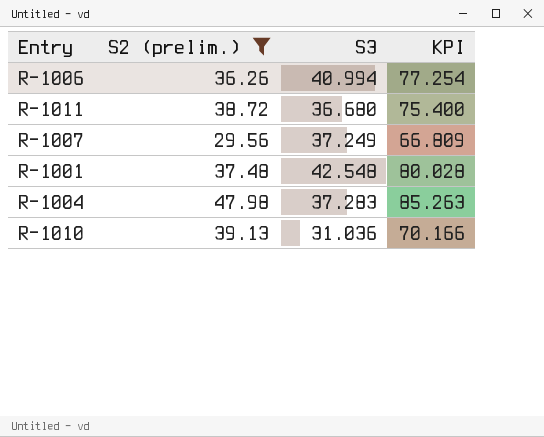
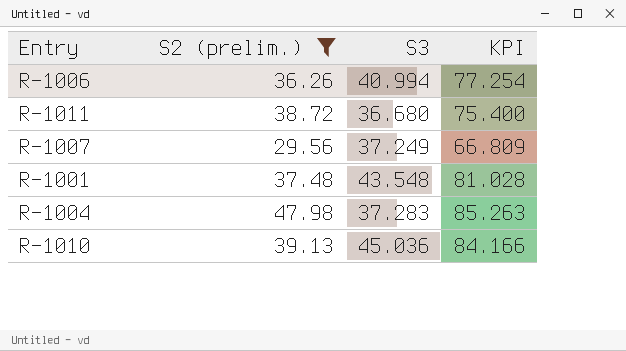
R-1001 | S3: 42.548 -> 43.548
R-1001 | KPI: 80.028 -> 81.028
R-1010 | S3: 31.036 -> 45.036
R-1010 | KPI: 70.166 -> 84.166

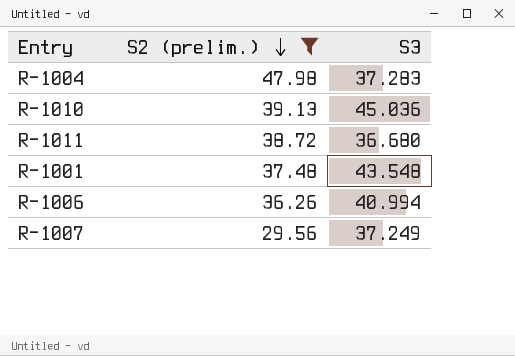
row order: none -> S2 (prelim.) descending
column KPI | formula: [S2 (prelim.)] + [S3] -> none

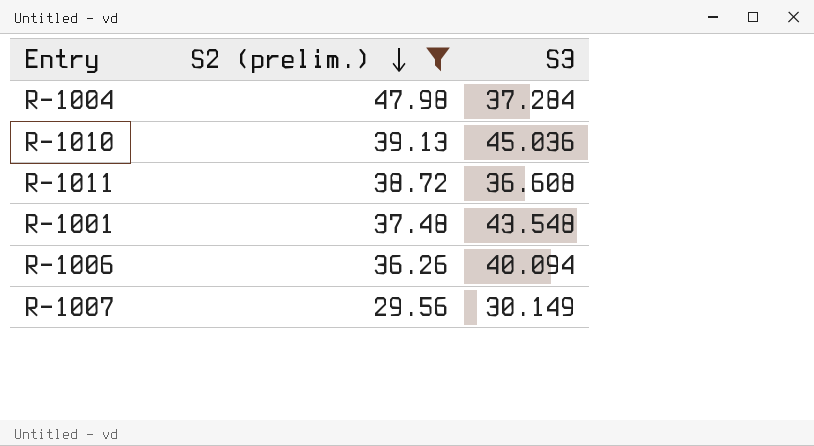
R-1004 | S3: 37.283 -> 37.284
R-1011 | S3: 36.680 -> 36.608
R-1006 | S3: 40.994 -> 40.094
R-1007 | S3: 37.249 -> 30.149

